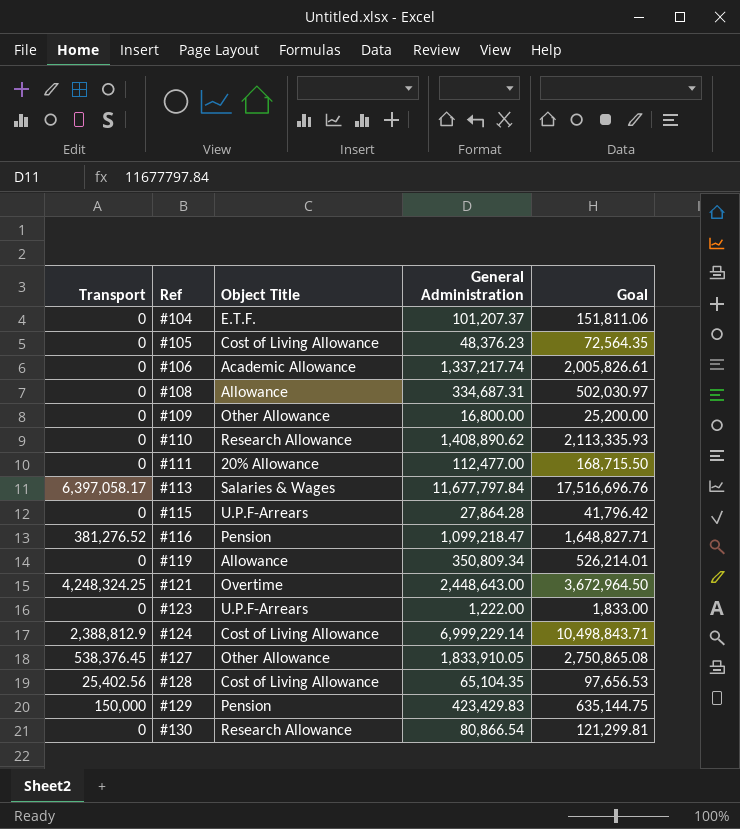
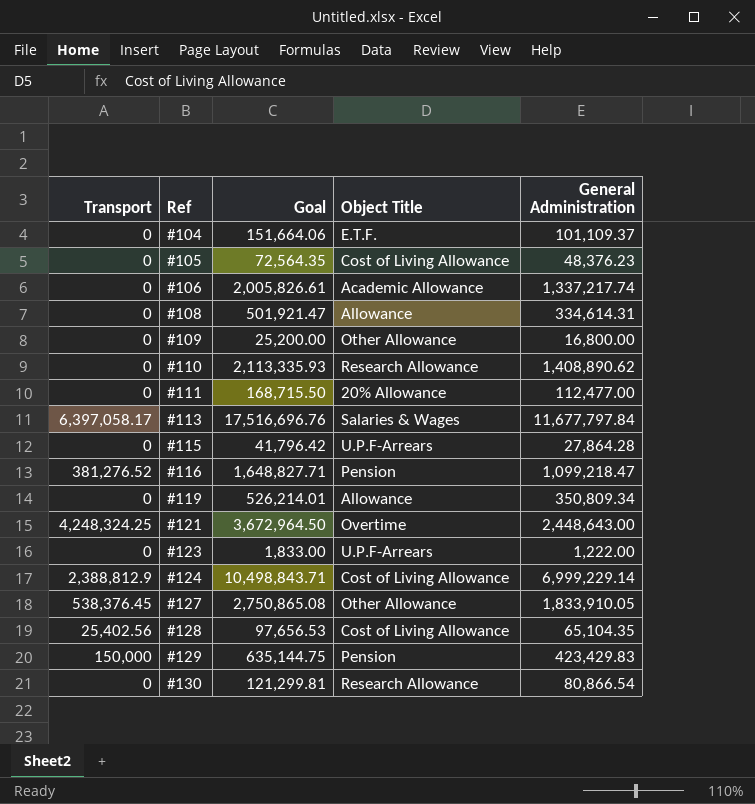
column Goal | position: 5 -> 3
#104 | Goal: 151,811.06 -> 151,664.06
#104 | General Administration: 101,207.37 -> 101,109.37
#108 | Goal: 502,030.97 -> 501,921.47
#108 | General Administration: 334,687.31 -> 334,614.31

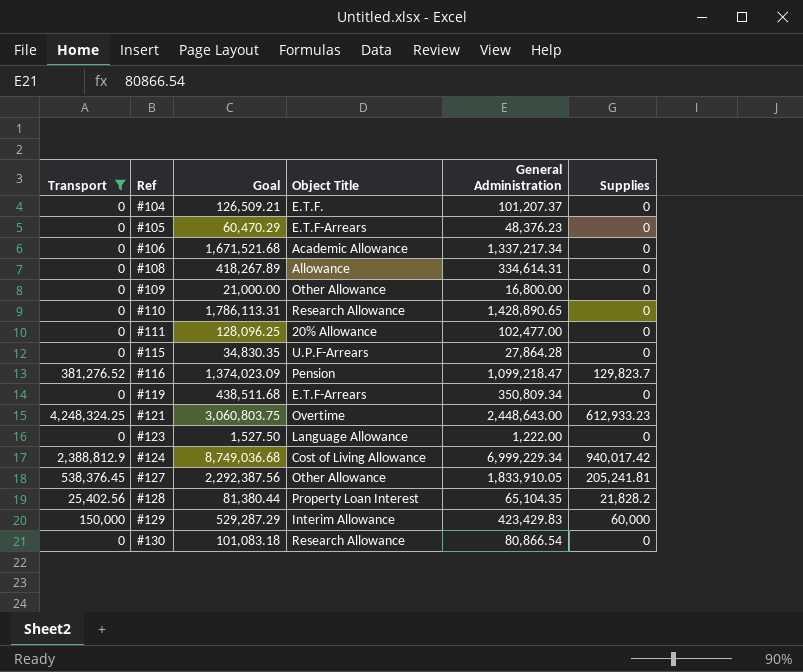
filter: none -> Transport != 6,397,058.17
column Goal | formula: [General Administration] * 1.5 -> [General Administration] * 1.25
column Supplies | position: none -> 6
#104 | General Administration: 101,109.37 -> 101,207.37
#105 | Object Title: Cost of Living Allowance -> E.T.F-Arrears
#106 | General Administration: 1,337,217.74 -> 1,337,217.34
#110 | General Administration: 1,408,890.62 -> 1,428,890.65
#111 | General Administration: 112,477.00 -> 102,477.00
#119 | Object Title: Allowance -> E.T.F-Arrears
#123 | Object Title: U.P.F-Arrears -> Language Allowance
#124 | General Administration: 6,999,229.14 -> 6,999,229.34
#128 | Object Title: Cost of Living Allowance -> Property Loan Interest
#129 | Object Title: Pension -> Interim Allowance

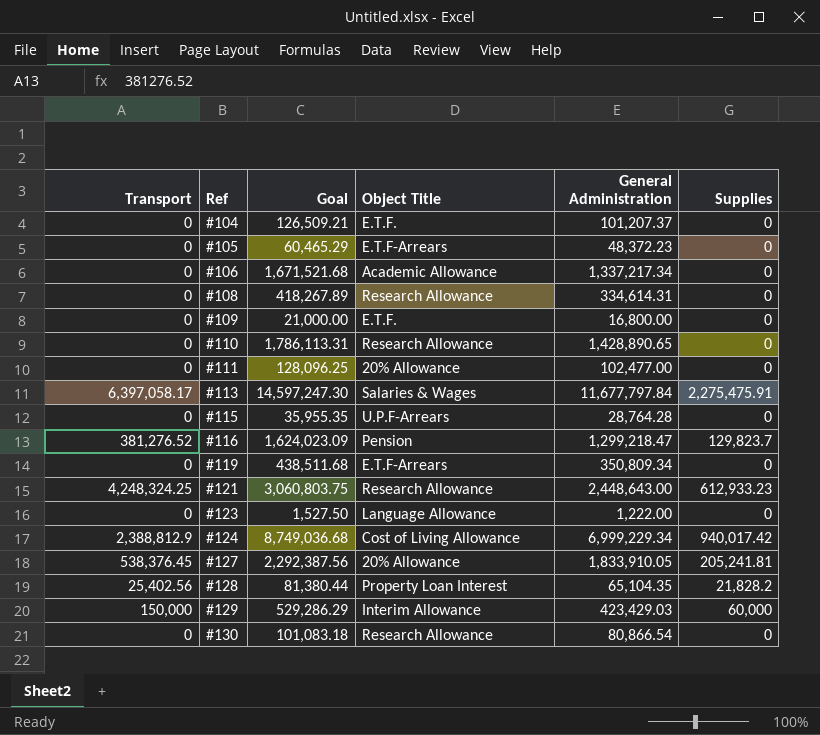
filter: Transport != 6,397,058.17 -> none
#105 | Goal: 60,470.29 -> 60,465.29
#105 | General Administration: 48,376.23 -> 48,372.23
#108 | Object Title: Allowance -> Research Allowance
#109 | Object Title: Other Allowance -> E.T.F.
#115 | Goal: 34,830.35 -> 35,955.35
#115 | General Administration: 27,864.28 -> 28,764.28
#116 | Goal: 1,374,023.09 -> 1,624,023.09
#116 | General Administration: 1,099,218.47 -> 1,299,218.47
#121 | Object Title: Overtime -> Research Allowance
#127 | Object Title: Other Allowance -> 20% Allowance
#129 | Goal: 529,287.29 -> 529,286.29
#129 | General Administration: 423,429.83 -> 423,429.03

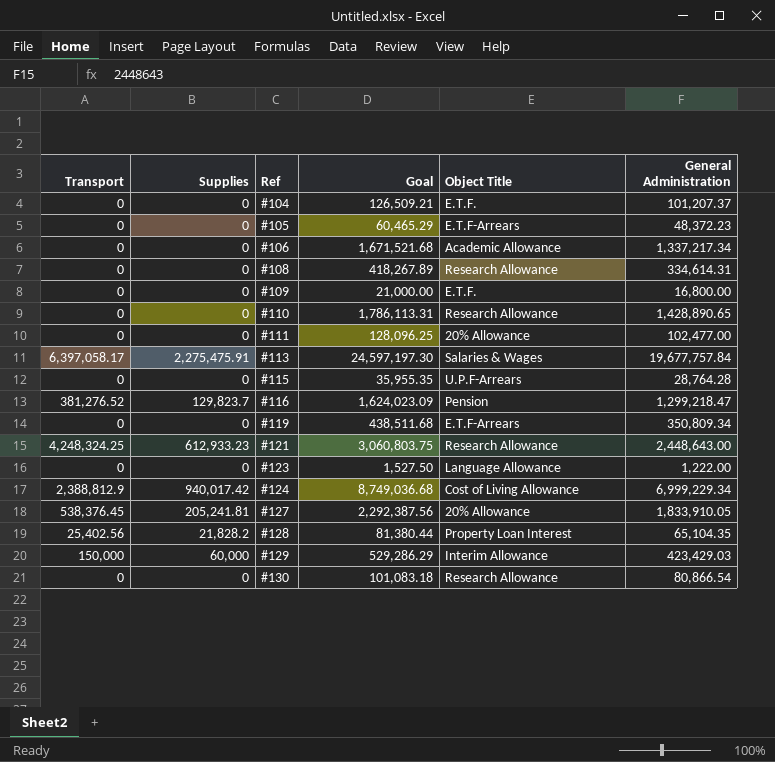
column Supplies | position: 6 -> 2
#113 | Goal: 14,597,247.30 -> 24,597,197.30
#113 | General Administration: 11,677,797.84 -> 19,677,757.84

